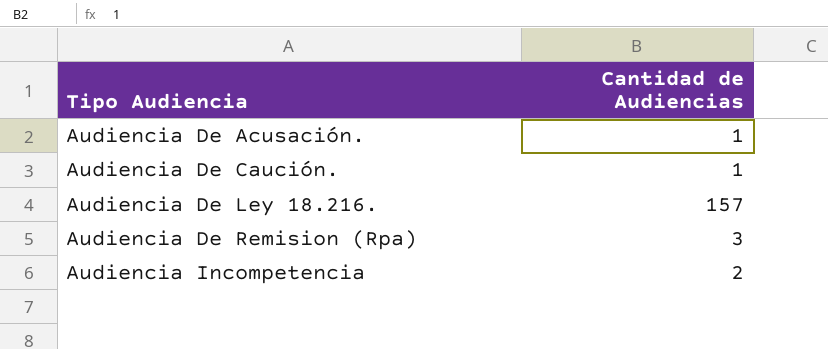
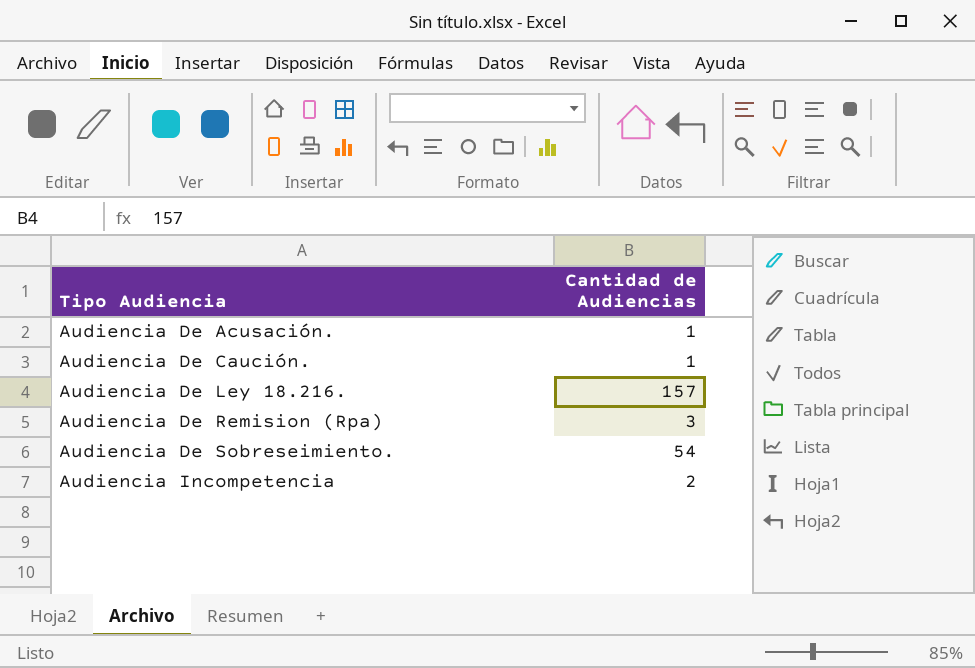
row Audiencia De Sobreseimiento.: none -> 54

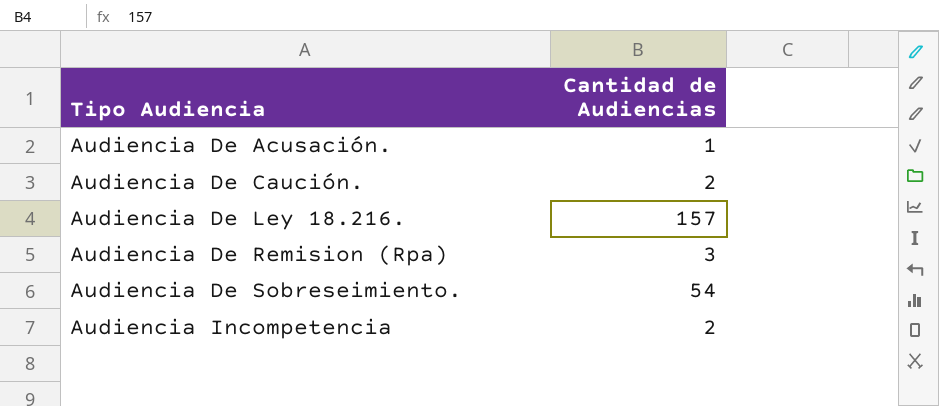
Audiencia De Caución. | Cantidad de Audiencias: 1 -> 2

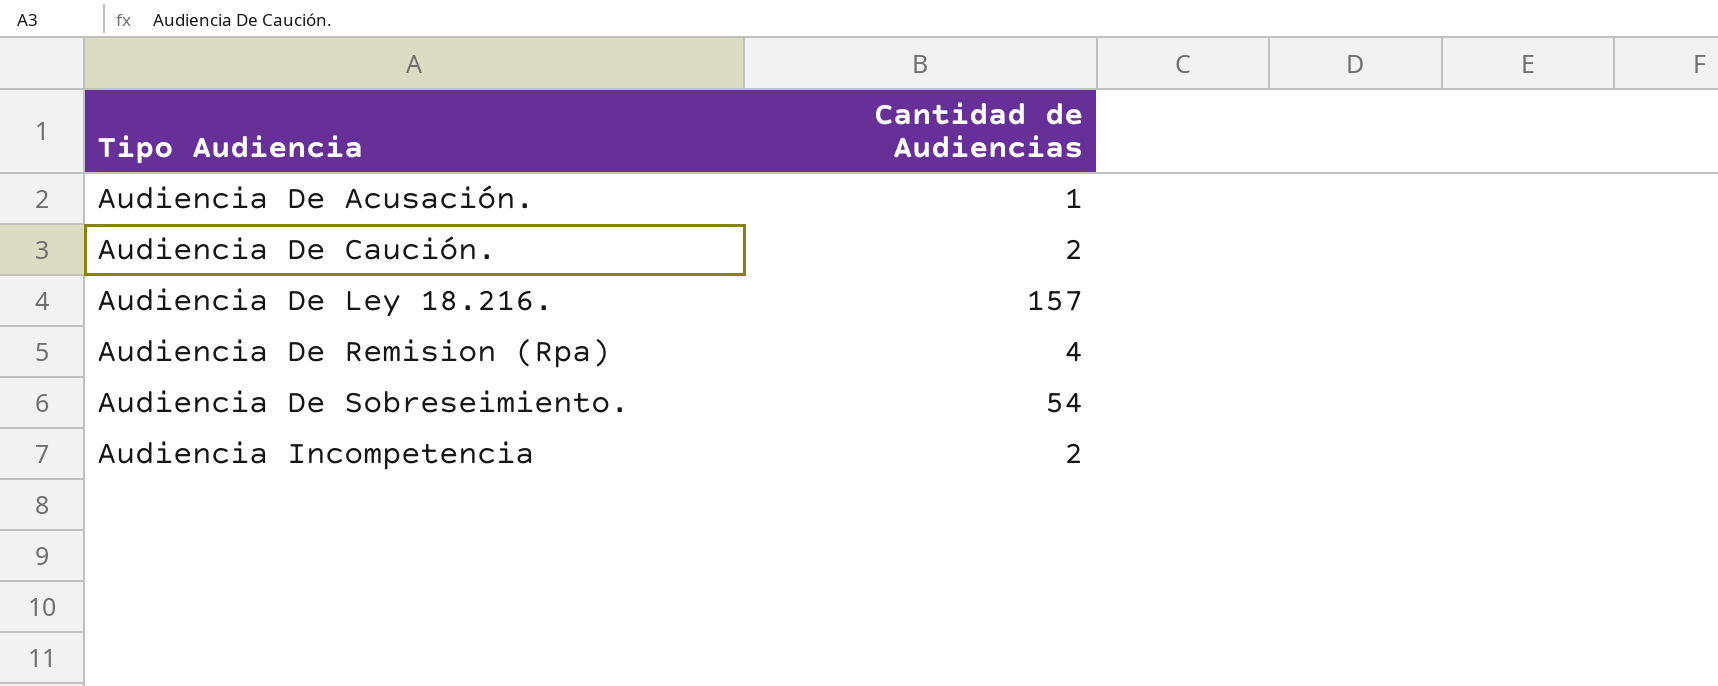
Audiencia De Remision (Rpa) | Cantidad de Audiencias: 3 -> 4

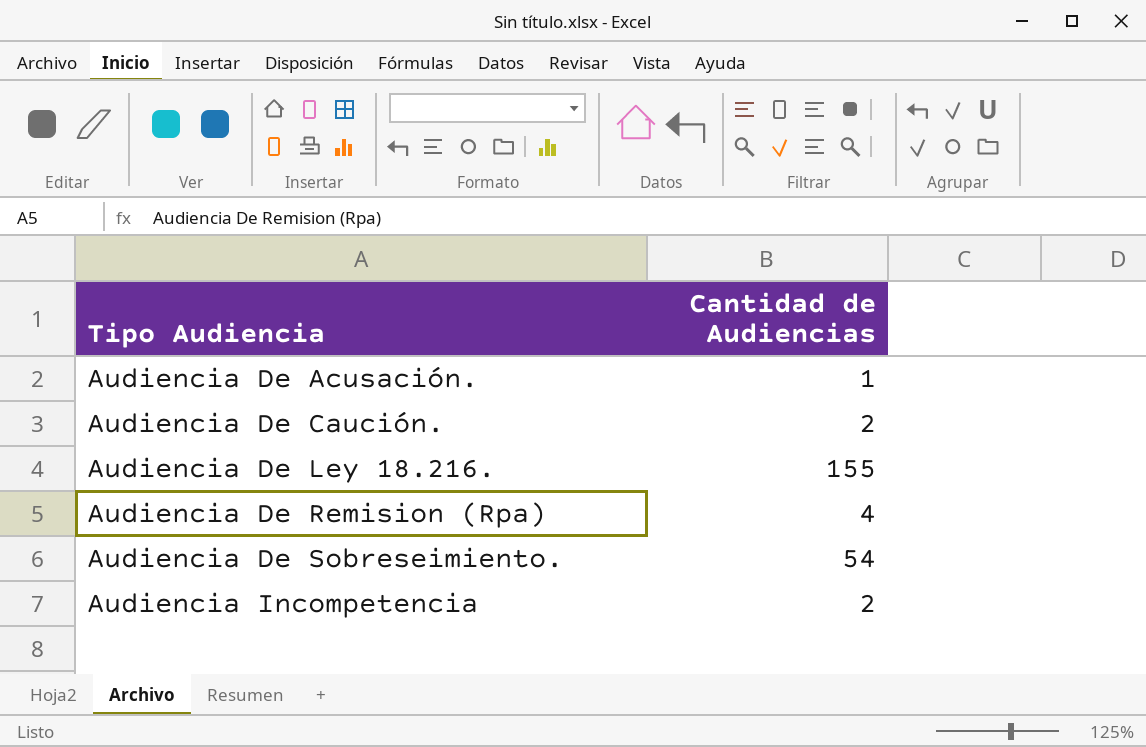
Audiencia De Ley 18.216. | Cantidad de Audiencias: 157 -> 155

